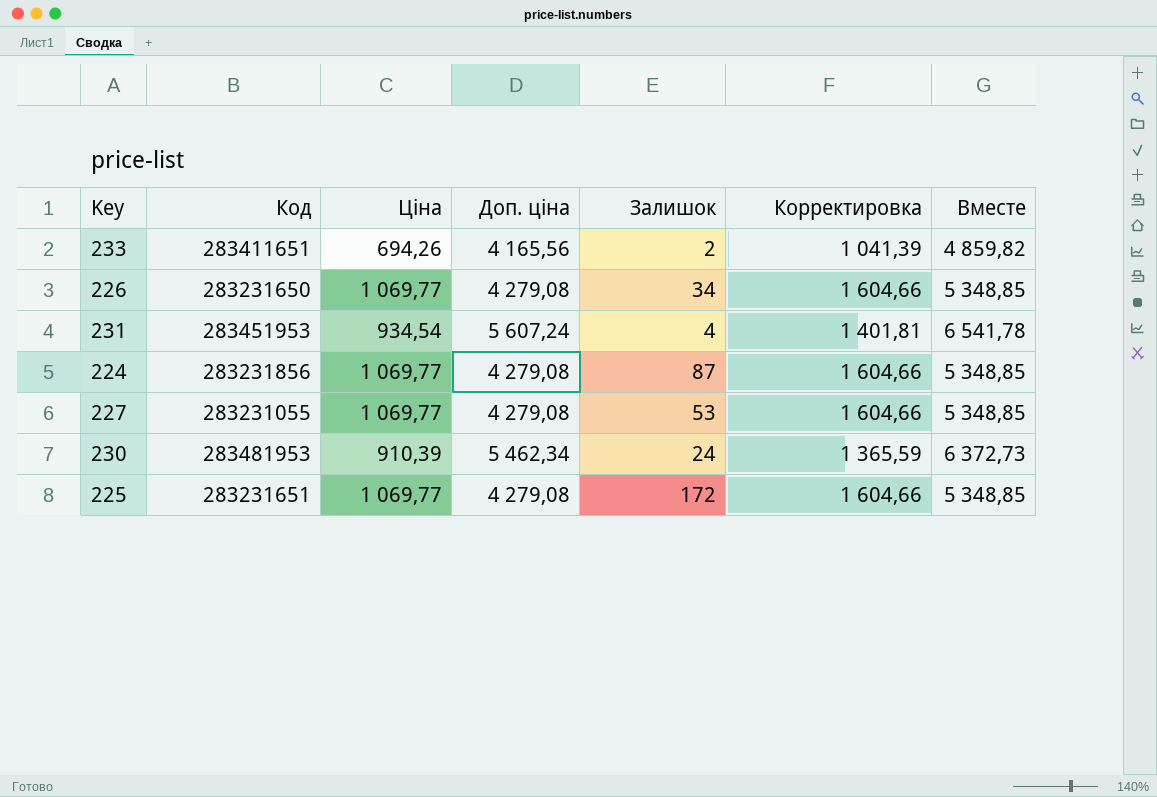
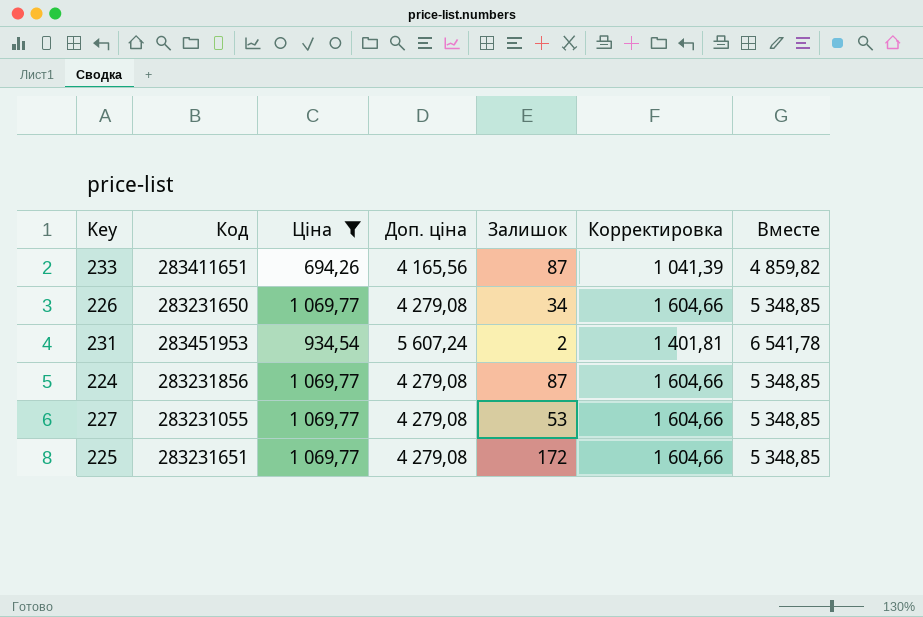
filter: none -> Ціна != 910,39
233 | Залишок: 2 -> 87
231 | Залишок: 4 -> 2

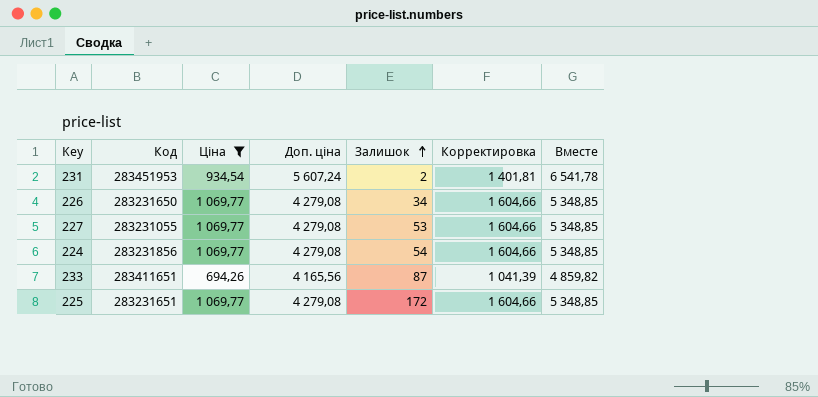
row order: none -> Залишок ascending
224 | Залишок: 87 -> 54

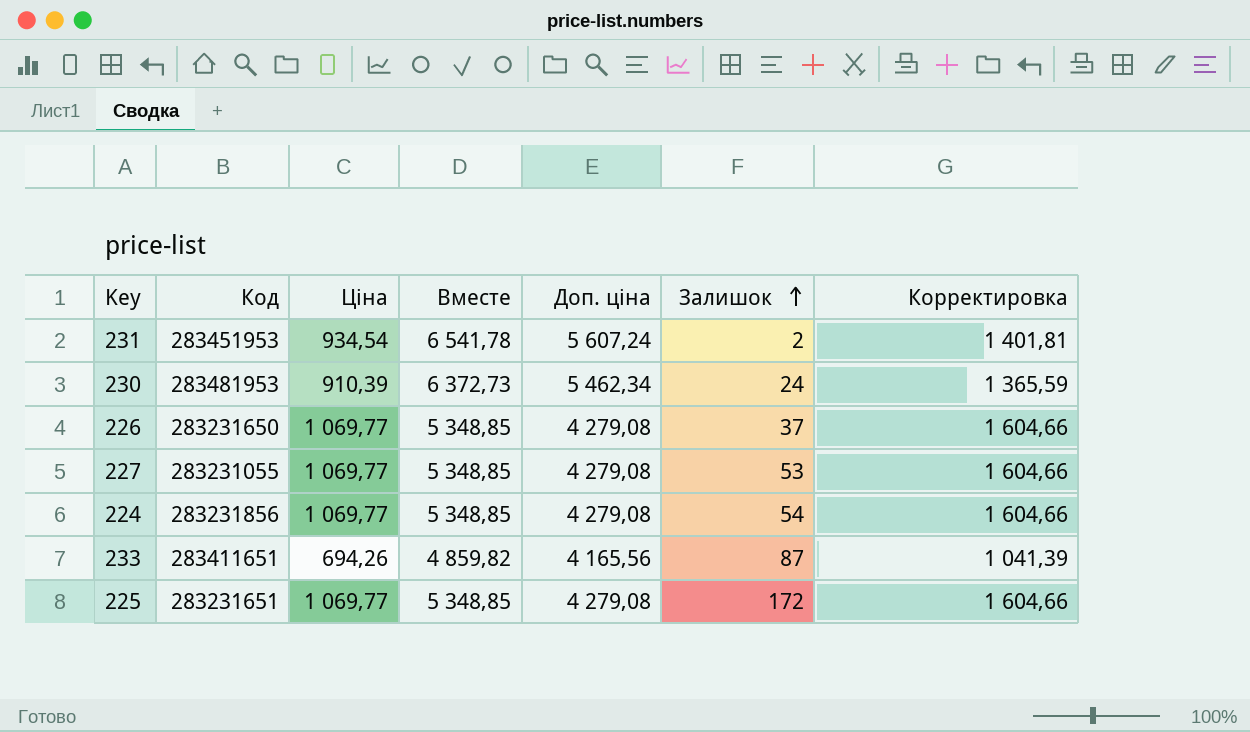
filter: Ціна != 910,39 -> none
column Вместе | position: 7 -> 4
226 | Залишок: 34 -> 37

